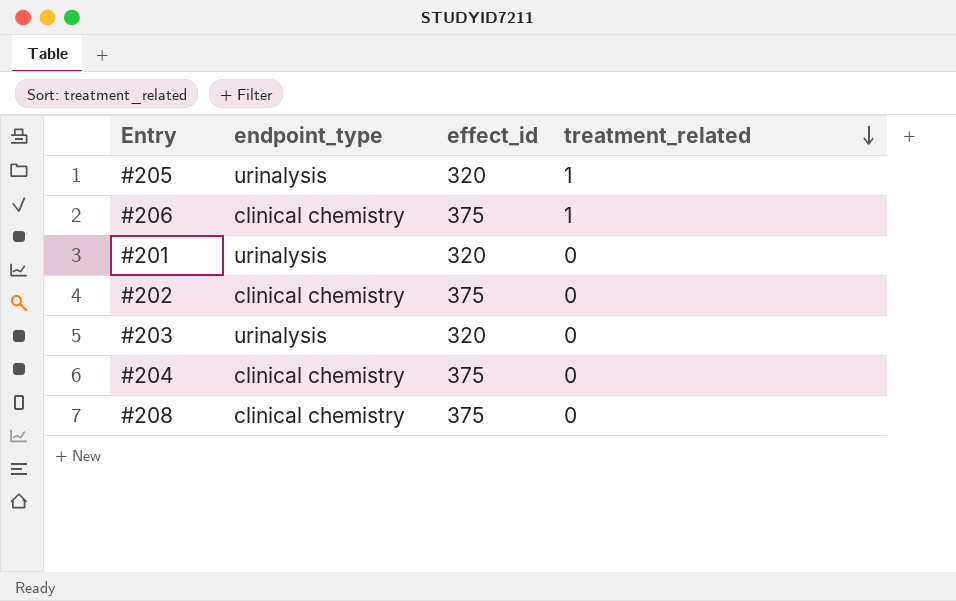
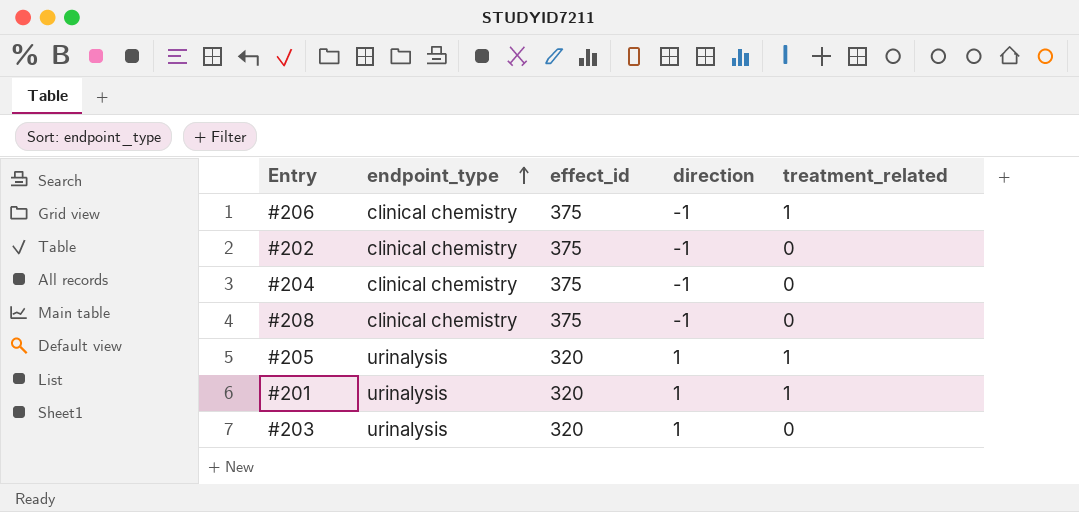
row order: treatment_related descending -> endpoint_type ascending
column direction | position: none -> 4
#201 | treatment_related: 0 -> 1

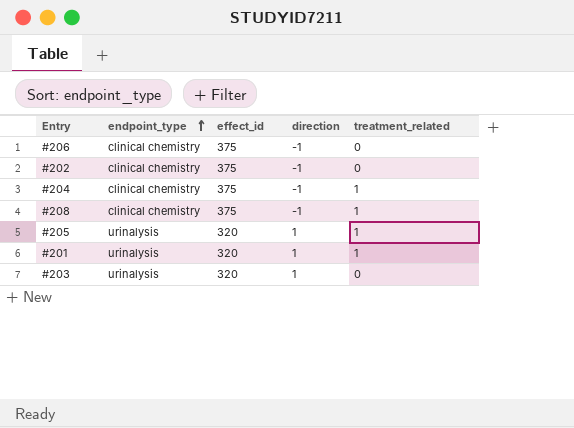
#206 | treatment_related: 1 -> 0
#204 | treatment_related: 0 -> 1
#208 | treatment_related: 0 -> 1

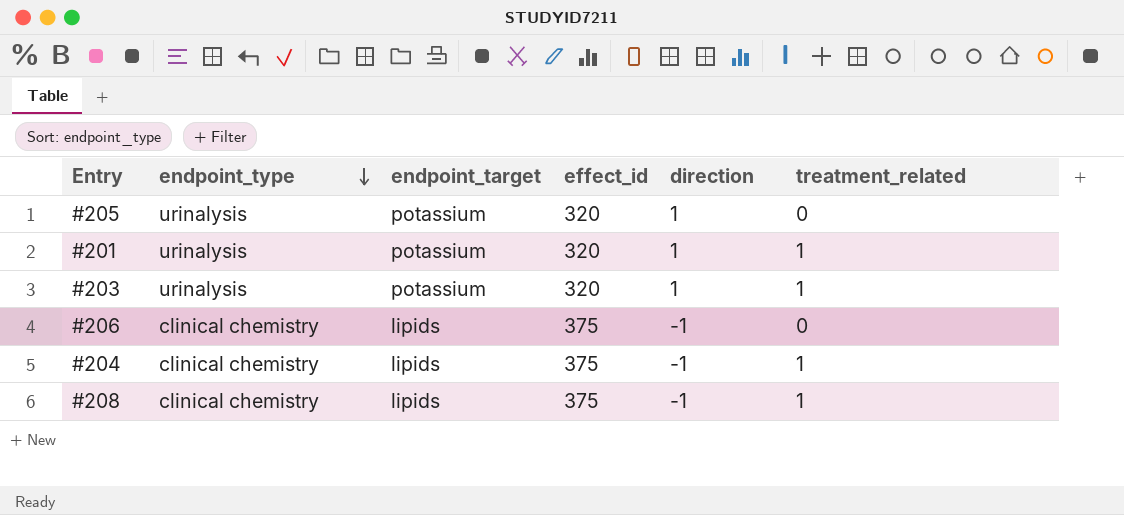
row order: endpoint_type ascending -> endpoint_type descending
column endpoint_target | position: none -> 3
row #202: clinical chemistry | 375 | -1 | 0 -> none
#205 | treatment_related: 1 -> 0
#203 | treatment_related: 0 -> 1

